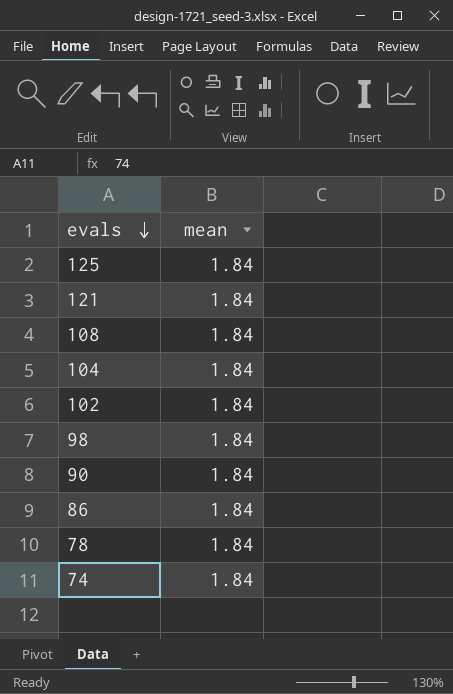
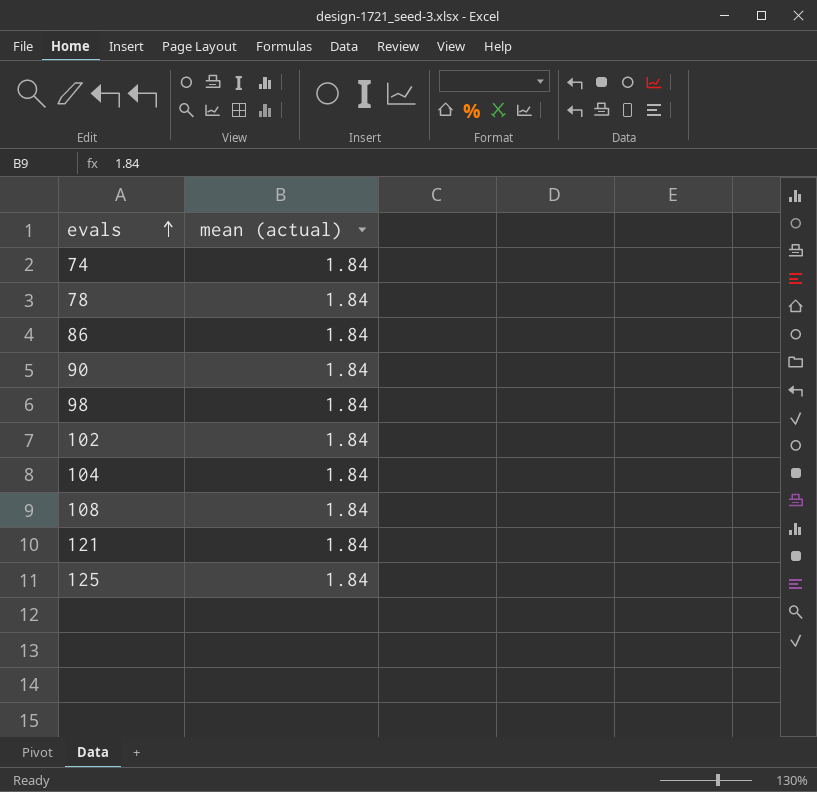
row order: evals descending -> evals ascending
column name: mean -> mean (actual)

